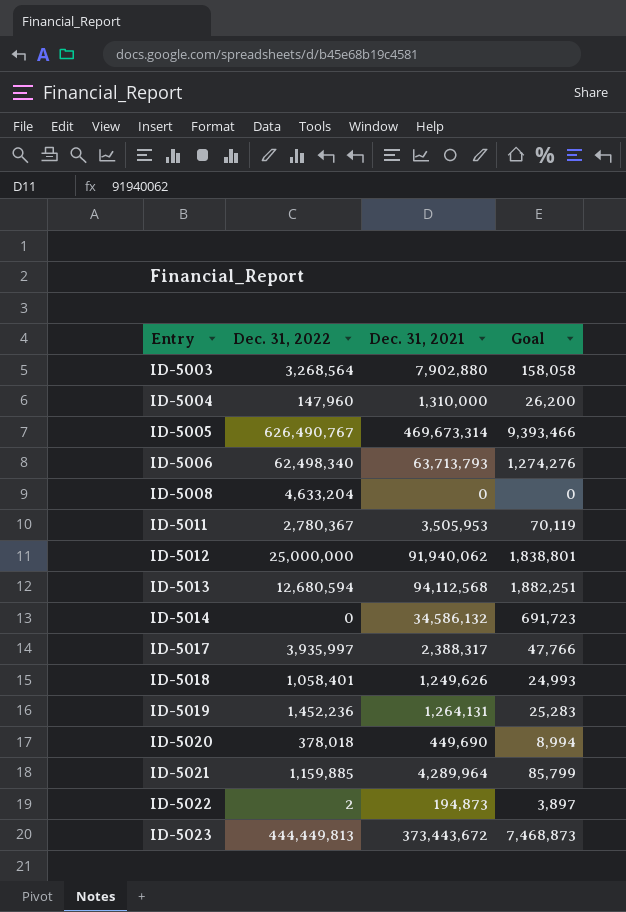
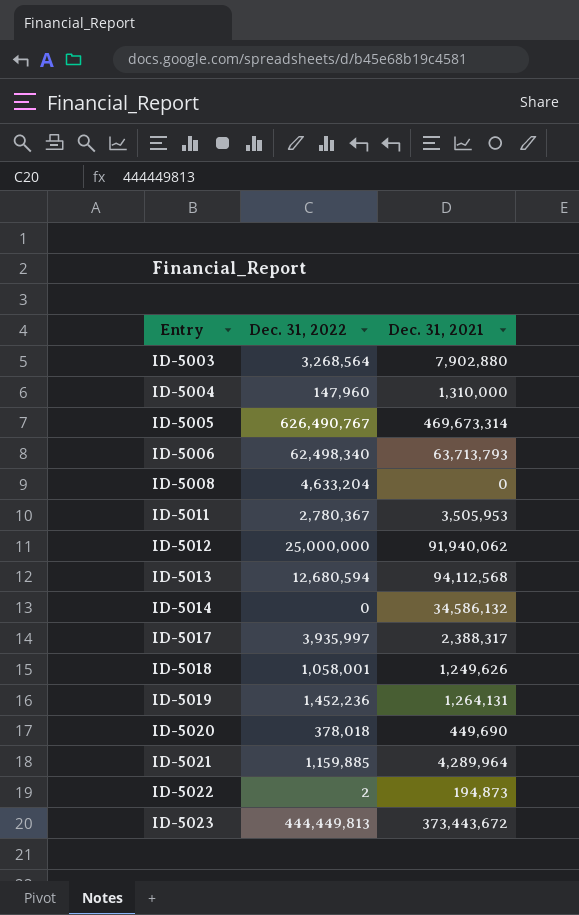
column Goal | formula: [Dec. 31, 2021] * 0.02 -> none
ID-5018 | Dec. 31, 2022: 1,058,401 -> 1,058,001

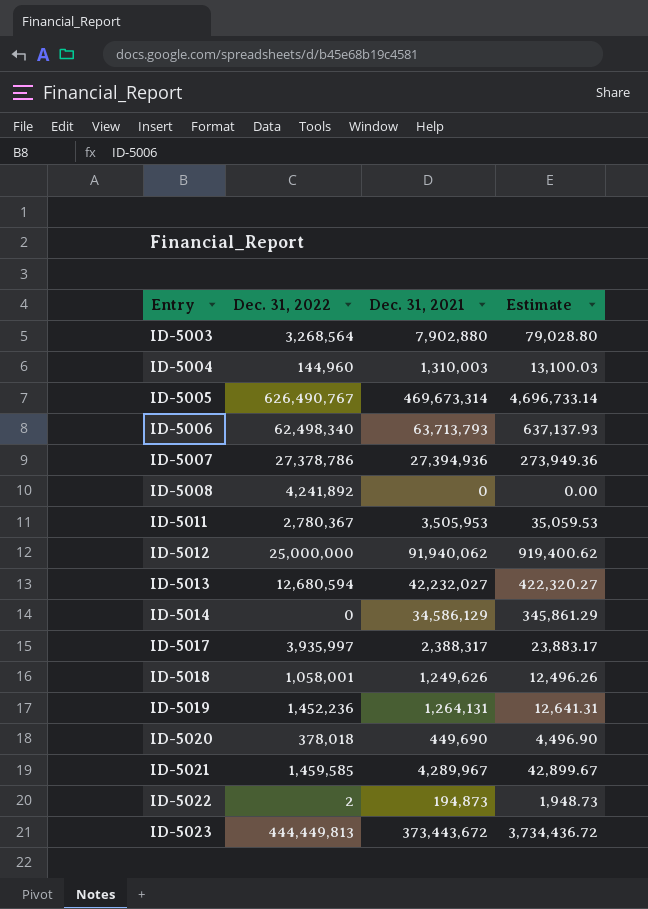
column Estimate | formula: none -> [Dec. 31, 2021] * 0.01
ID-5004 | Dec. 31, 2022: 147,960 -> 144,960
ID-5004 | Dec. 31, 2021: 1,310,000 -> 1,310,003
row ID-5007: none -> 27,378,786 | 27,394,936 | 273,949.36
ID-5008 | Dec. 31, 2022: 4,633,204 -> 4,241,892
ID-5013 | Dec. 31, 2021: 94,112,568 -> 42,232,027
ID-5014 | Dec. 31, 2021: 34,586,132 -> 34,586,129
ID-5021 | Dec. 31, 2022: 1,159,885 -> 1,459,585
ID-5021 | Dec. 31, 2021: 4,289,964 -> 4,289,967

